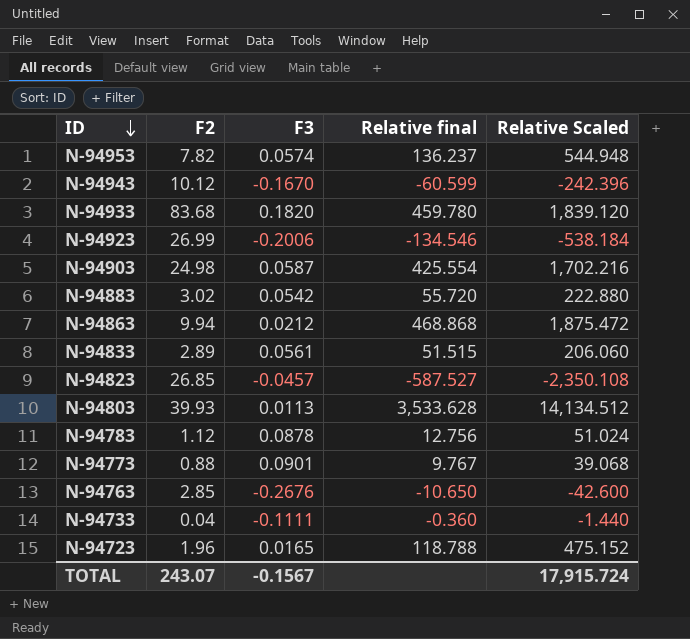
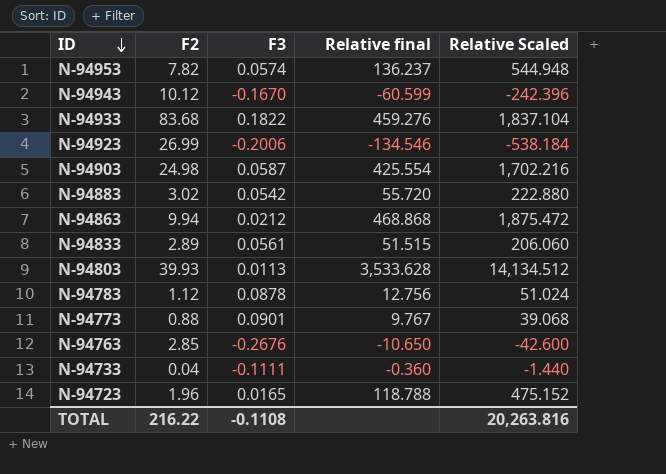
row N-94823: 26.85 | -0.0457 | -587.527 | -2,350.108 -> none
N-94933 | F3: 0.1820 -> 0.1822
N-94933 | Relative final: 459.780 -> 459.276
N-94933 | Relative Scaled: 1,839.120 -> 1,837.104
TOTAL | F2: 243.07 -> 216.22
TOTAL | F3: -0.1567 -> -0.1108
TOTAL | Relative Scaled: 17,915.724 -> 20,263.816

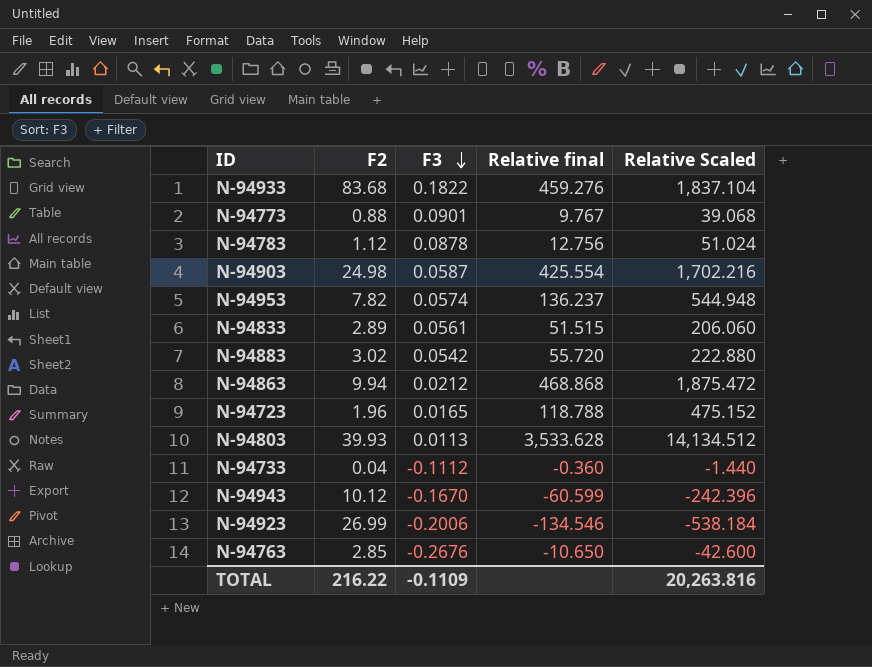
row order: ID descending -> F3 descending
N-94733 | F3: -0.1111 -> -0.1112
TOTAL | F3: -0.1108 -> -0.1109

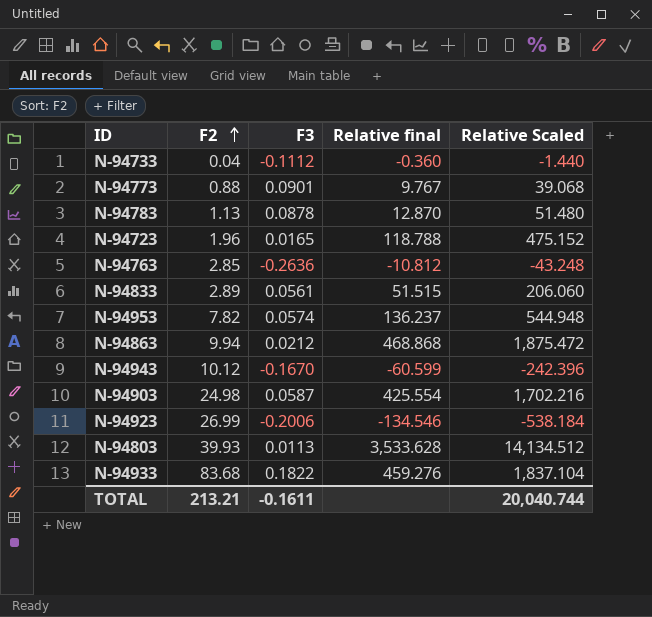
row order: F3 descending -> F2 ascending
row N-94883: 3.02 | 0.0542 | 55.720 | 222.880 -> none
N-94783 | F2: 1.12 -> 1.13
N-94783 | Relative final: 12.756 -> 12.870
N-94783 | Relative Scaled: 51.024 -> 51.480
N-94763 | F3: -0.2676 -> -0.2636
N-94763 | Relative final: -10.650 -> -10.812
N-94763 | Relative Scaled: -42.600 -> -43.248
TOTAL | F2: 216.22 -> 213.21
TOTAL | F3: -0.1109 -> -0.1611
TOTAL | Relative Scaled: 20,263.816 -> 20,040.744

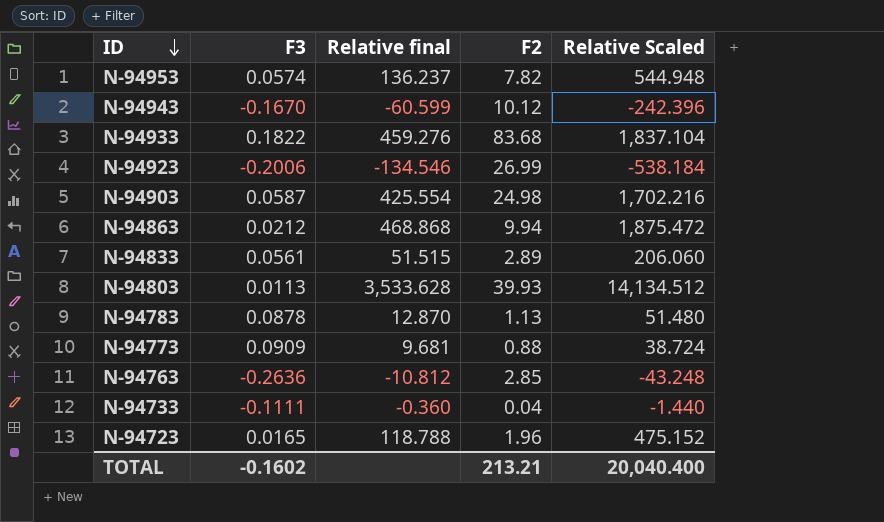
row order: F2 ascending -> ID descending
column F2 | position: 2 -> 4
N-94773 | F3: 0.0901 -> 0.0909
N-94773 | Relative final: 9.767 -> 9.681
N-94773 | Relative Scaled: 39.068 -> 38.724
N-94733 | F3: -0.1112 -> -0.1111
TOTAL | F3: -0.1611 -> -0.1602
TOTAL | Relative Scaled: 20,040.744 -> 20,040.400

